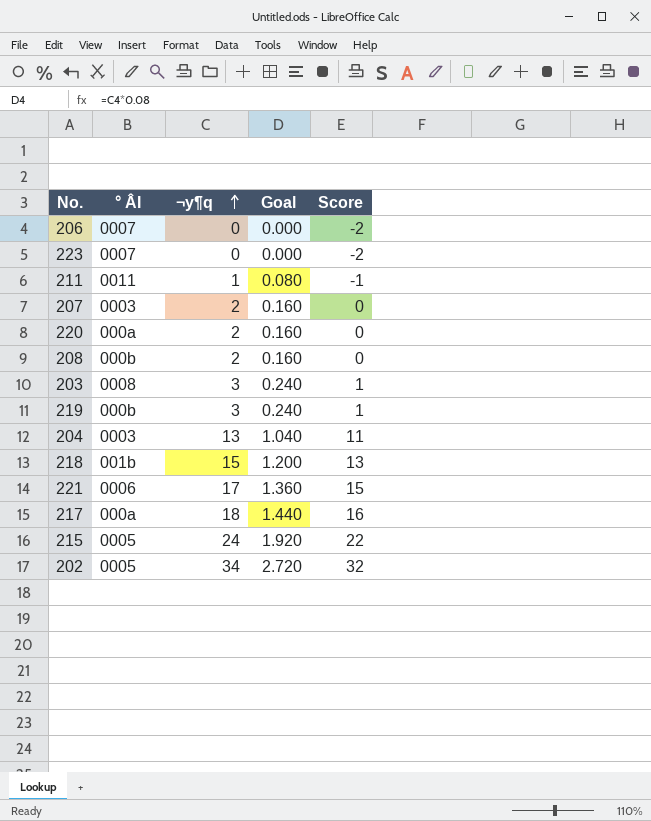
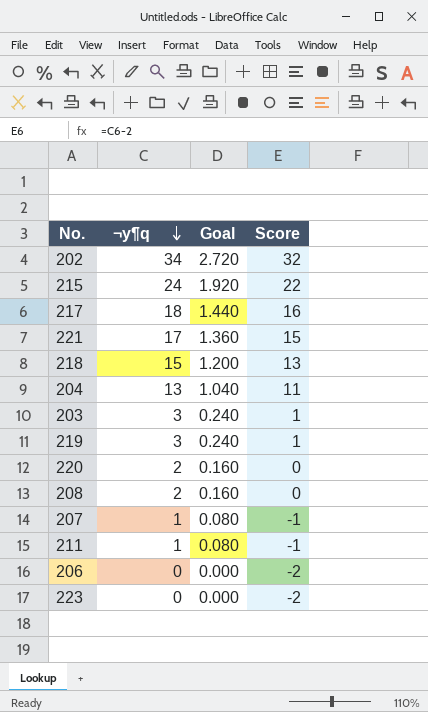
row order: ¬y¶q ascending -> ¬y¶q descending
column ° ÂI | position: 2 -> none
207 | ¬y¶q: 2 -> 1
207 | Goal: 0.160 -> 0.080
207 | Score: 0 -> -1

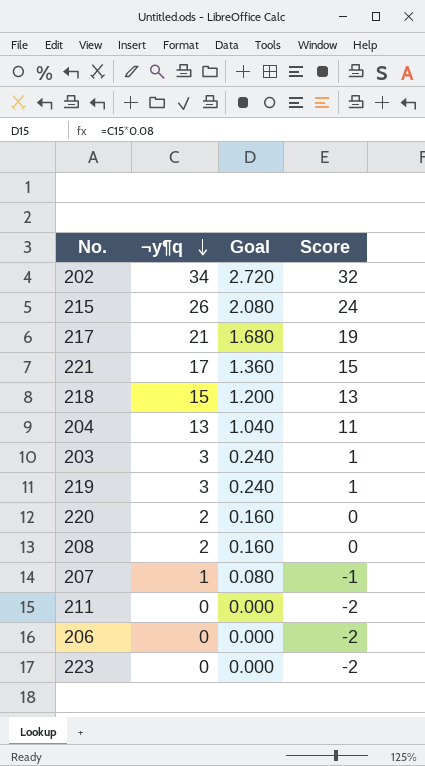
215 | ¬y¶q: 24 -> 26
215 | Goal: 1.920 -> 2.080
215 | Score: 22 -> 24
217 | ¬y¶q: 18 -> 21
217 | Goal: 1.440 -> 1.680
217 | Score: 16 -> 19
211 | ¬y¶q: 1 -> 0
211 | Goal: 0.080 -> 0.000
211 | Score: -1 -> -2

